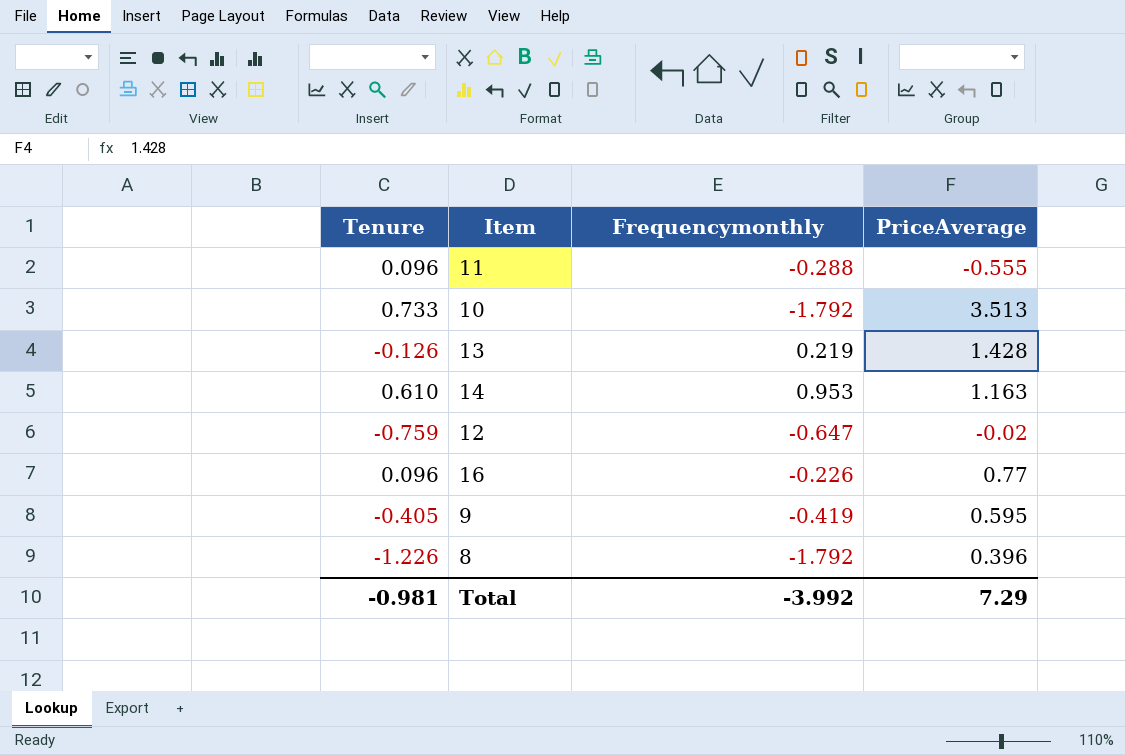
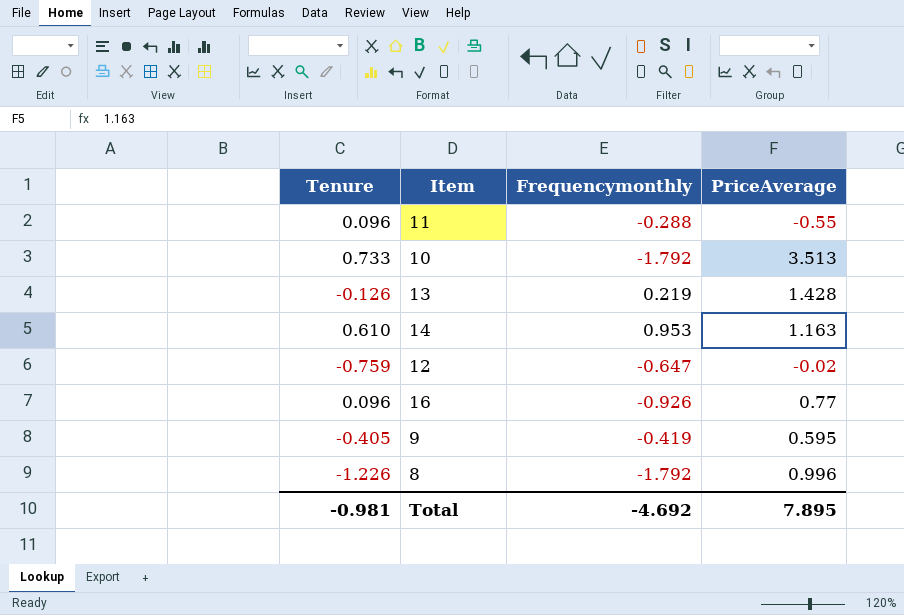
11 | PriceAverage: -0.555 -> -0.55
16 | Frequencymonthly: -0.226 -> -0.926
8 | PriceAverage: 0.396 -> 0.996
Total | Frequencymonthly: -3.992 -> -4.692
Total | PriceAverage: 7.29 -> 7.895

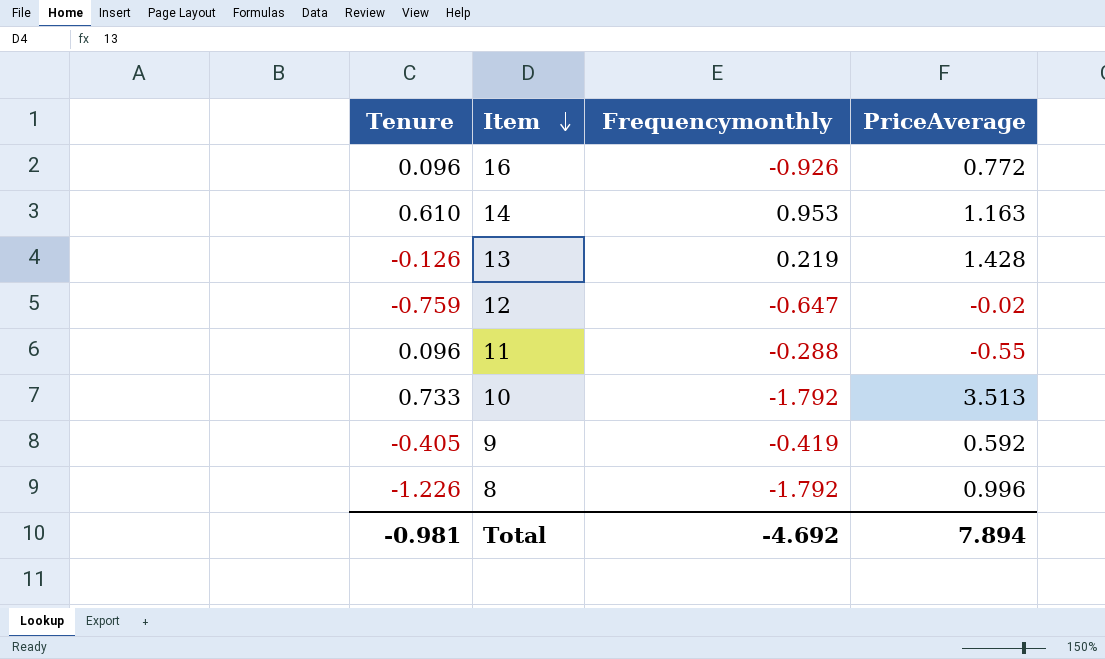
row order: none -> Item descending
16 | PriceAverage: 0.77 -> 0.772
9 | PriceAverage: 0.595 -> 0.592
Total | PriceAverage: 7.895 -> 7.894

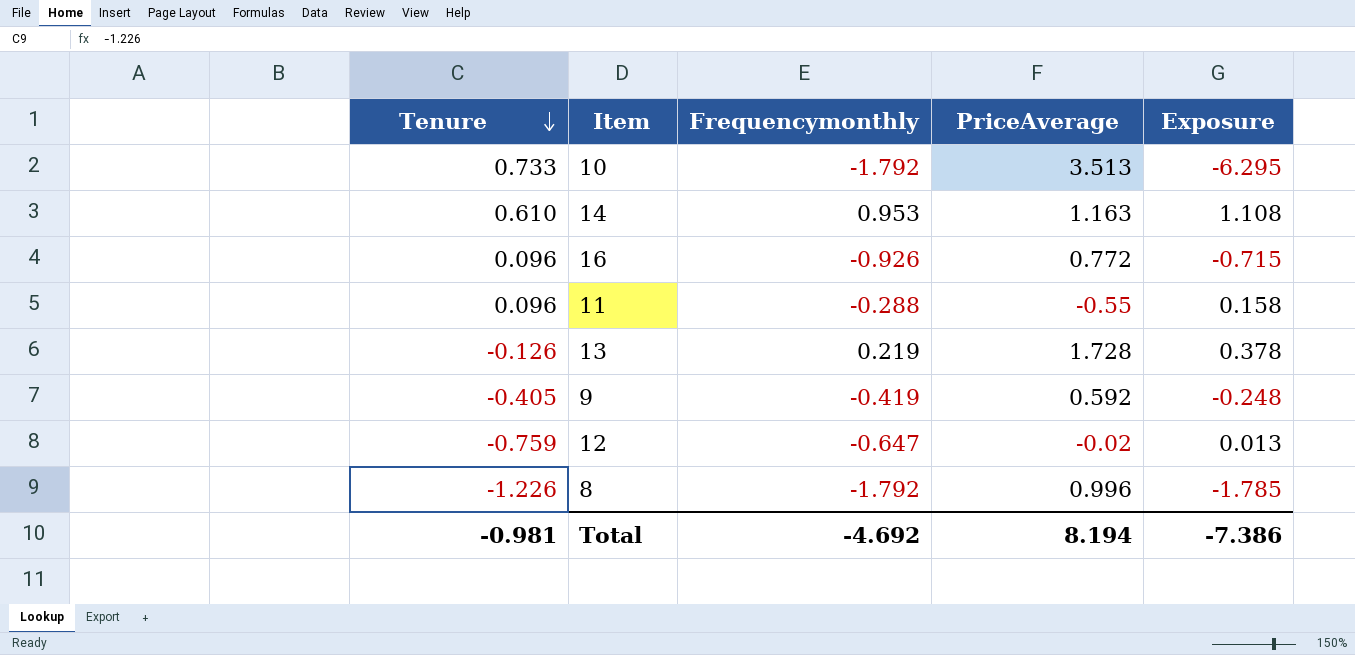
row order: Item descending -> Tenure descending
column Exposure | formula: none -> [Frequencymonthly] * [PriceAverage]
13 | PriceAverage: 1.428 -> 1.728
Total | PriceAverage: 7.894 -> 8.194

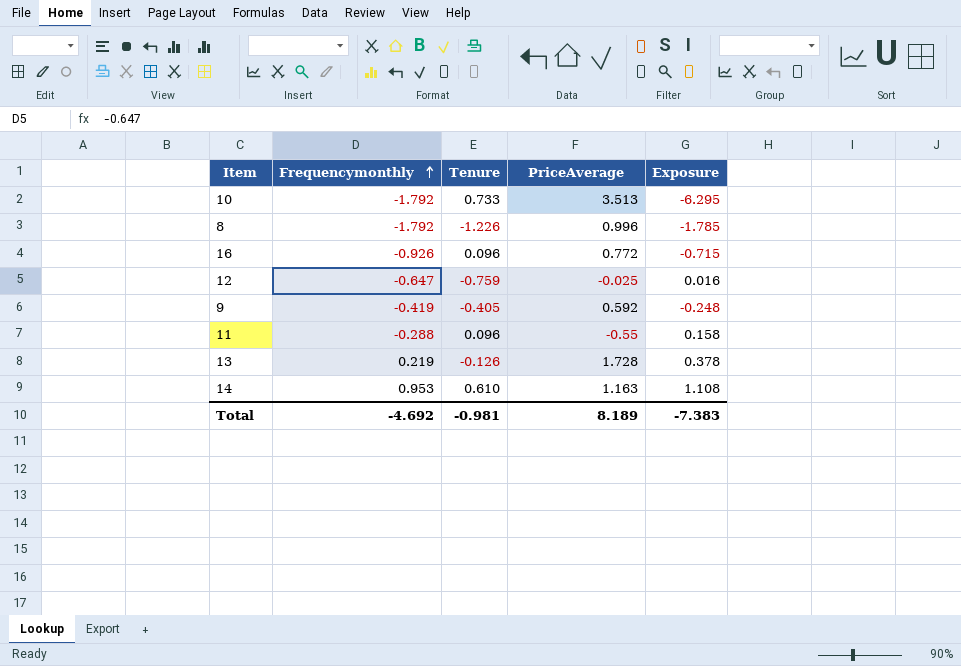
row order: Tenure descending -> Frequencymonthly ascending
column Tenure | position: 1 -> 3
12 | PriceAverage: -0.02 -> -0.025
12 | Exposure: 0.013 -> 0.016
Total | PriceAverage: 8.194 -> 8.189
Total | Exposure: -7.386 -> -7.383

